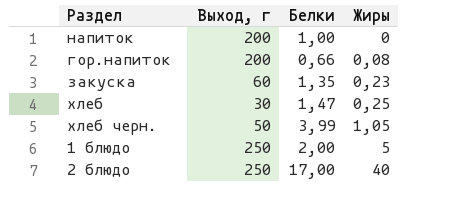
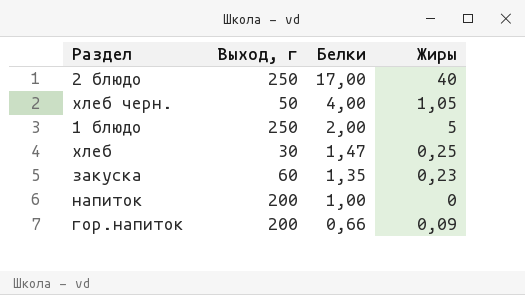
row order: Жиры ascending -> Белки descending
хлеб черн. | Белки: 3,99 -> 4,00
гор.напиток | Жиры: 0,08 -> 0,09

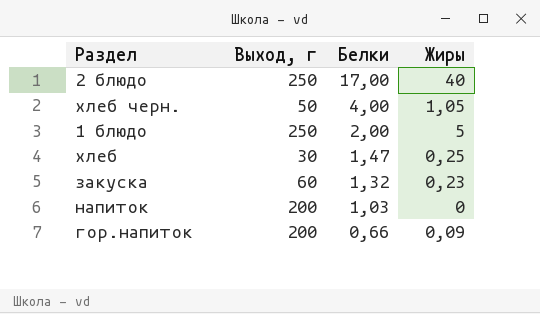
закуска | Белки: 1,35 -> 1,32
напиток | Белки: 1,00 -> 1,03

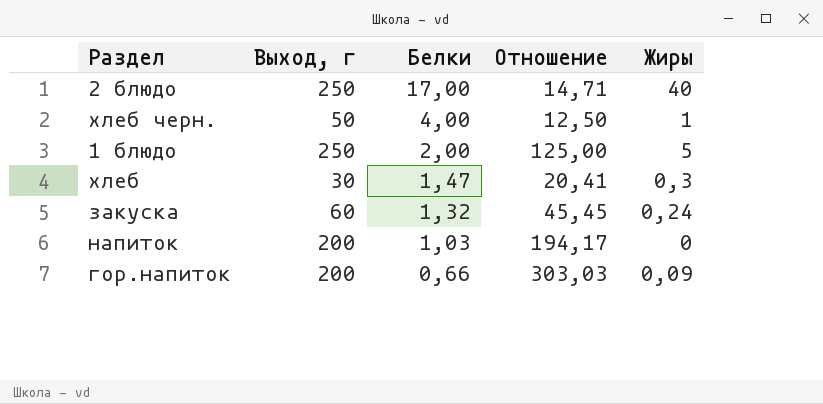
column Отношение | formula: none -> [Выход, г] / [Белки]
хлеб черн. | Жиры: 1,05 -> 1
хлеб | Жиры: 0,25 -> 0,3
закуска | Жиры: 0,23 -> 0,24

